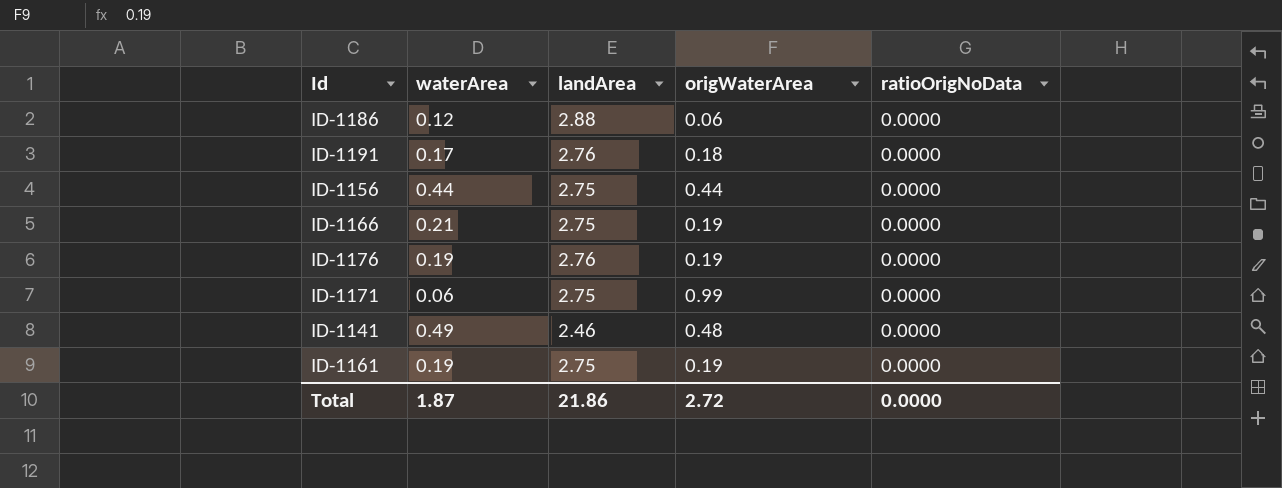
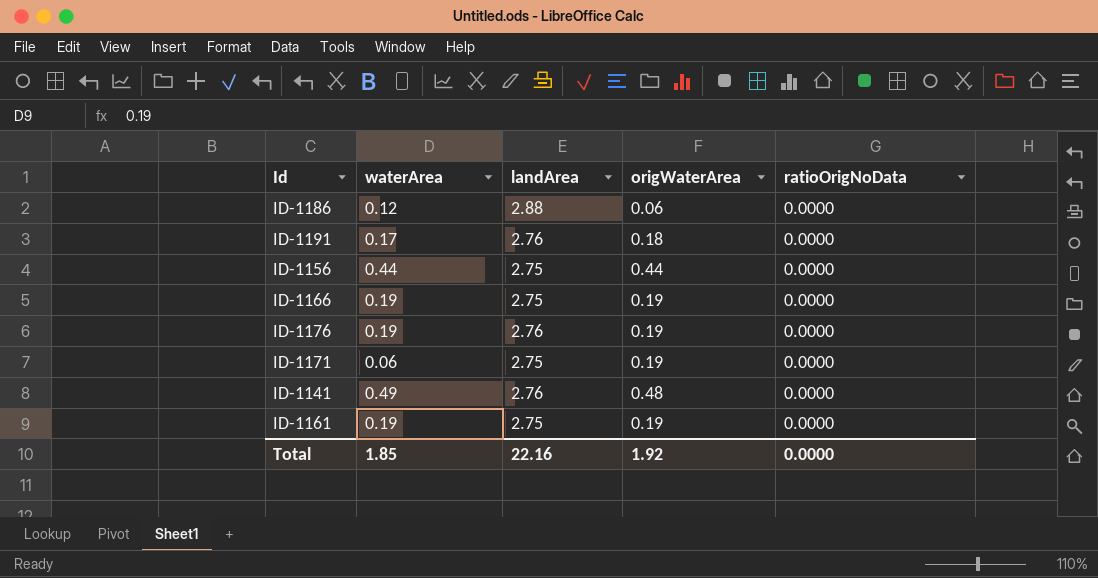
ID-1166 | waterArea: 0.21 -> 0.19
ID-1171 | origWaterArea: 0.99 -> 0.19
ID-1141 | landArea: 2.46 -> 2.76
Total | waterArea: 1.87 -> 1.85
Total | landArea: 21.86 -> 22.16
Total | origWaterArea: 2.72 -> 1.92

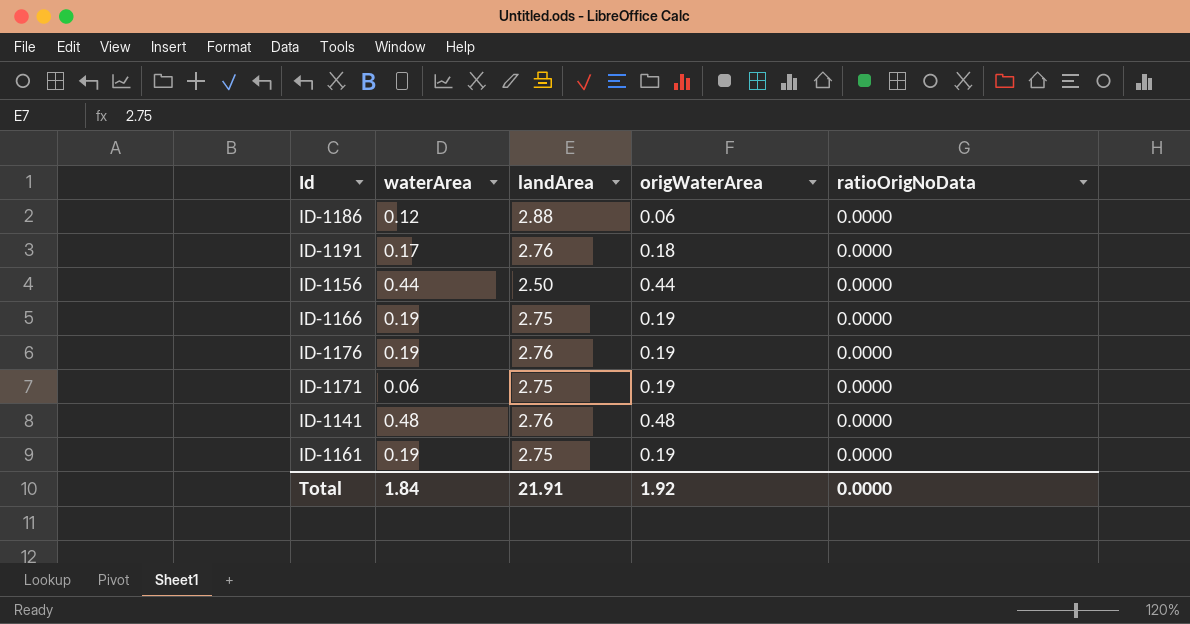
ID-1156 | landArea: 2.75 -> 2.50
ID-1141 | waterArea: 0.49 -> 0.48
Total | waterArea: 1.85 -> 1.84
Total | landArea: 22.16 -> 21.91

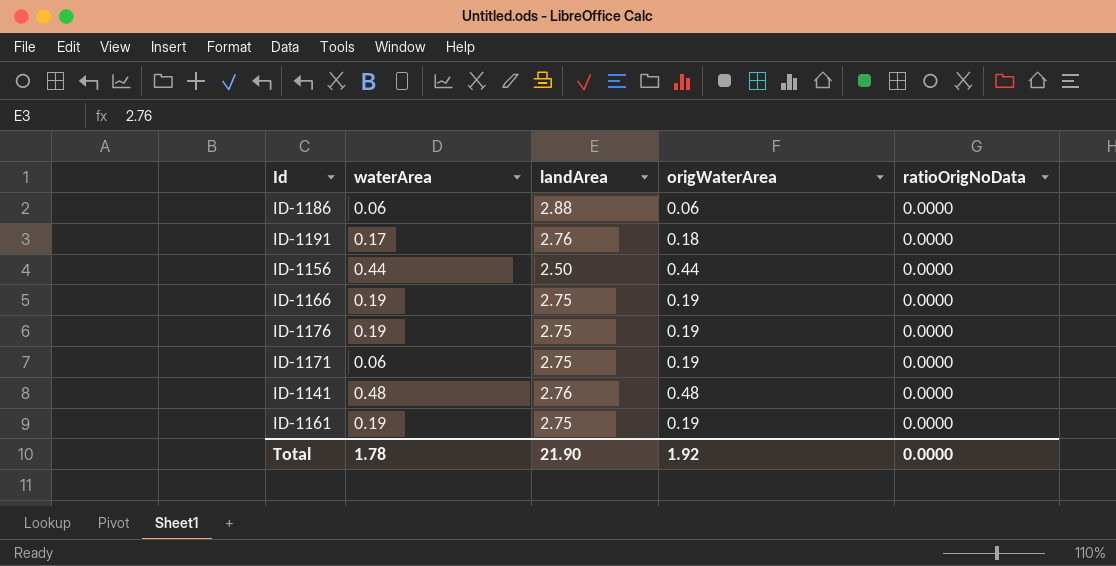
ID-1186 | waterArea: 0.12 -> 0.06
ID-1176 | landArea: 2.76 -> 2.75
Total | waterArea: 1.84 -> 1.78
Total | landArea: 21.91 -> 21.90

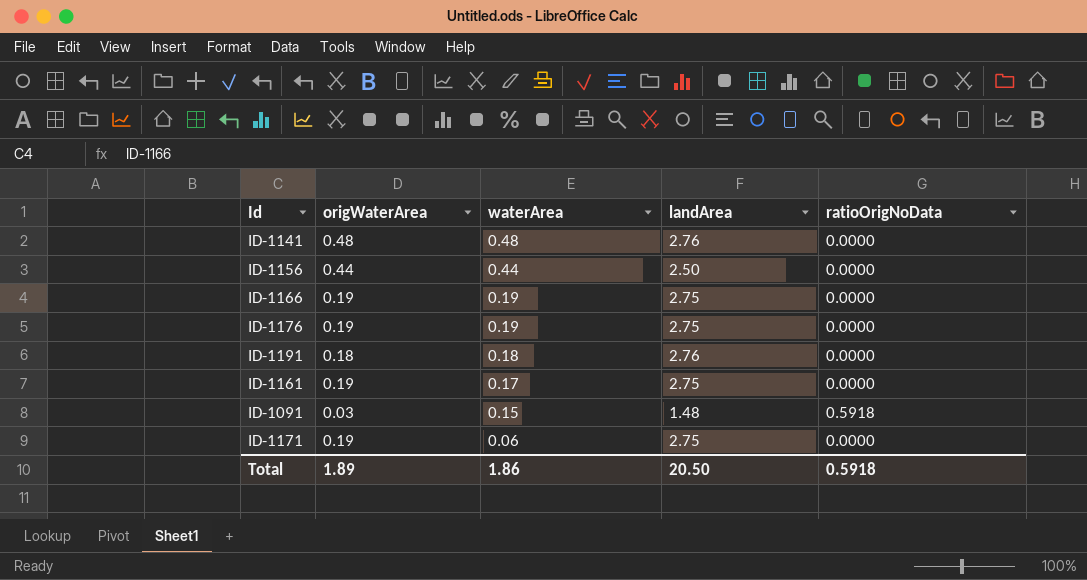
row order: none -> waterArea descending
column origWaterArea | position: 4 -> 2
row ID-1186: 0.06 | 2.88 | 0.06 | 0.0000 -> none
ID-1191 | waterArea: 0.17 -> 0.18
ID-1161 | waterArea: 0.19 -> 0.17
row ID-1091: none -> 0.03 | 0.15 | 1.48 | 0.5918
Total | origWaterArea: 1.92 -> 1.89
Total | waterArea: 1.78 -> 1.86
Total | landArea: 21.90 -> 20.50
Total | ratioOrigNoData: 0.0000 -> 0.5918

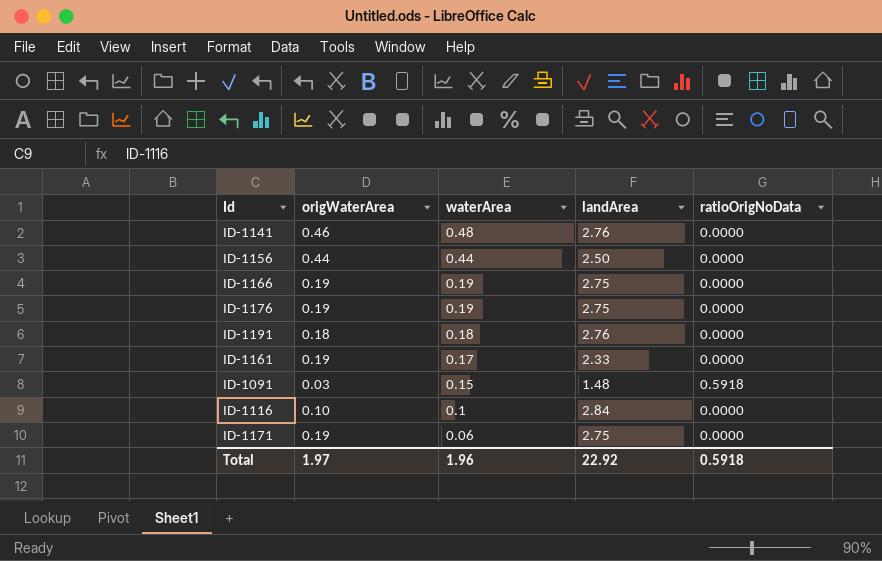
ID-1141 | origWaterArea: 0.48 -> 0.46
ID-1161 | landArea: 2.75 -> 2.33
row ID-1116: none -> 0.10 | 0.1 | 2.84 | 0.0000
Total | origWaterArea: 1.89 -> 1.97
Total | waterArea: 1.86 -> 1.96
Total | landArea: 20.50 -> 22.92

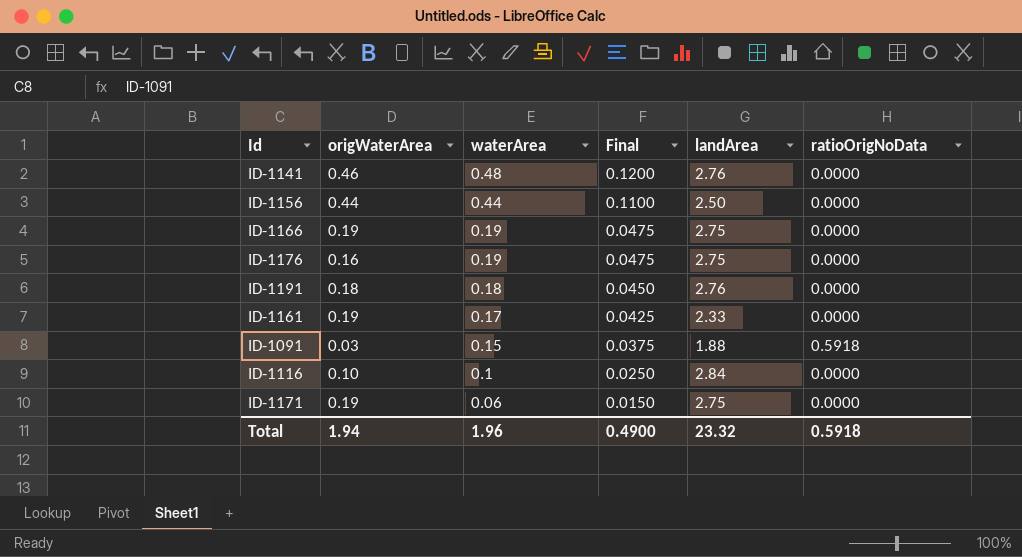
column Final | formula: none -> [waterArea] * 0.25
ID-1176 | origWaterArea: 0.19 -> 0.16
ID-1091 | landArea: 1.48 -> 1.88
Total | origWaterArea: 1.97 -> 1.94
Total | landArea: 22.92 -> 23.32

